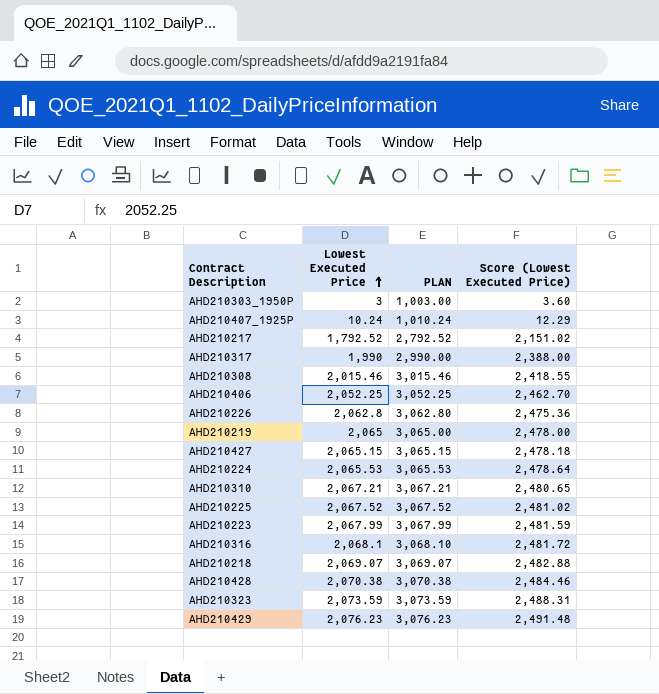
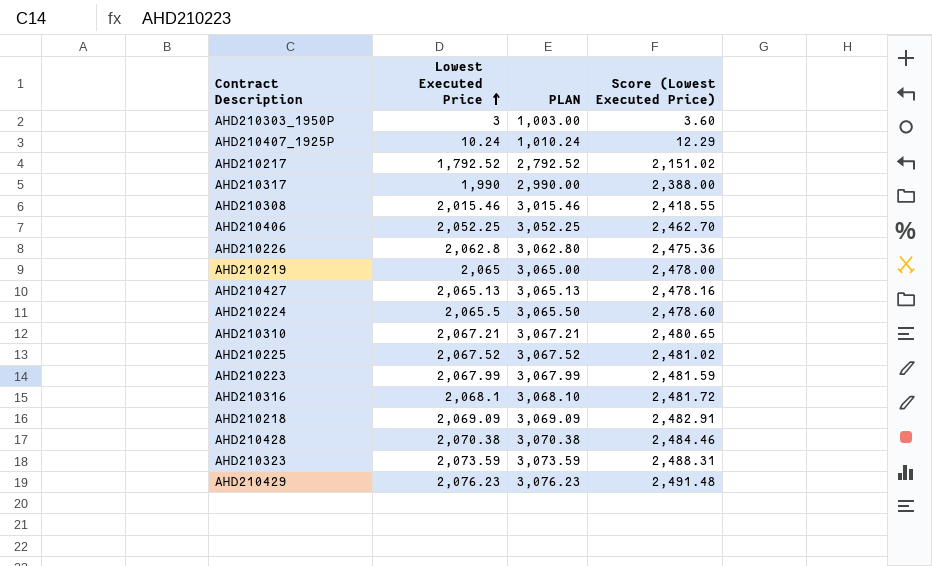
AHD210427 | Lowest Executed Price: 2,065.15 -> 2,065.13
AHD210427 | PLAN: 3,065.15 -> 3,065.13
AHD210427 | Score (Lowest Executed Price): 2,478.18 -> 2,478.16
AHD210224 | Lowest Executed Price: 2,065.53 -> 2,065.5
AHD210224 | PLAN: 3,065.53 -> 3,065.50
AHD210224 | Score (Lowest Executed Price): 2,478.64 -> 2,478.60
AHD210218 | Lowest Executed Price: 2,069.07 -> 2,069.09
AHD210218 | PLAN: 3,069.07 -> 3,069.09
AHD210218 | Score (Lowest Executed Price): 2,482.88 -> 2,482.91

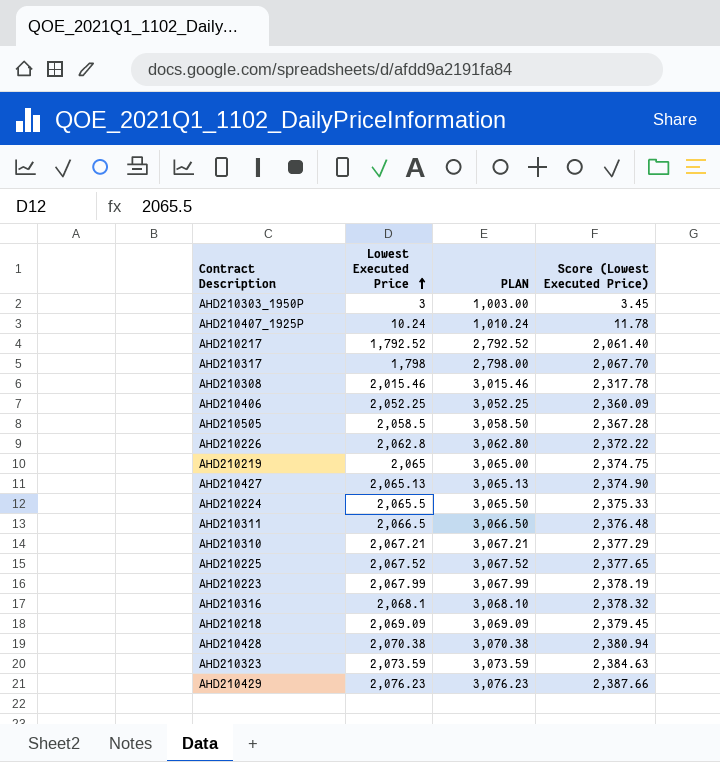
column Score (Lowest Executed Price) | formula: [Lowest Executed Price] * 1.2 -> [Lowest Executed Price] * 1.15
AHD210317 | Lowest Executed Price: 1,990 -> 1,798
AHD210317 | PLAN: 2,990.00 -> 2,798.00
row AHD210505: none -> 2,058.5 | 3,058.50 | 2,367.28
row AHD210311: none -> 2,066.5 | 3,066.50 | 2,376.48

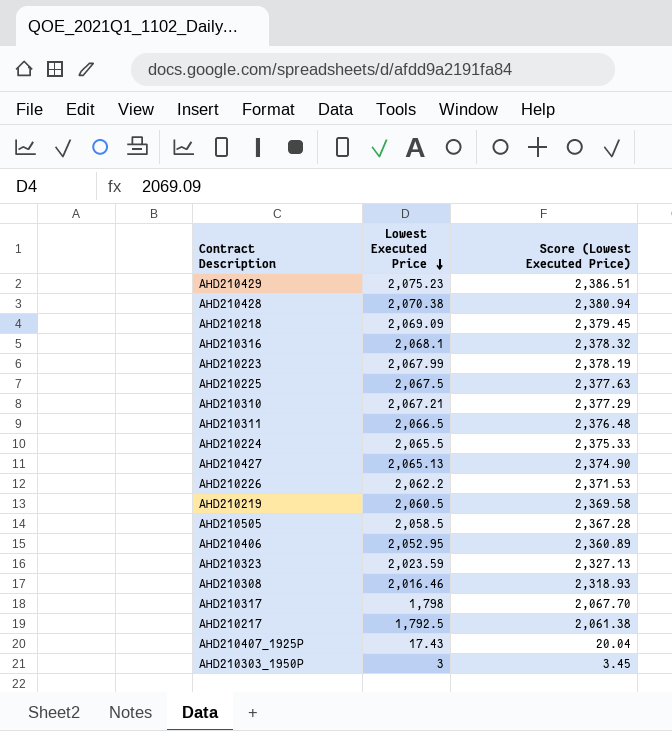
row order: Lowest Executed Price ascending -> Lowest Executed Price descending
column PLAN | formula: [Lowest Executed Price] + 1000 -> none
AHD210429 | Lowest Executed Price: 2,076.23 -> 2,075.23
AHD210429 | Score (Lowest Executed Price): 2,387.66 -> 2,386.51
AHD210225 | Lowest Executed Price: 2,067.52 -> 2,067.5
AHD210225 | Score (Lowest Executed Price): 2,377.65 -> 2,377.63
AHD210226 | Lowest Executed Price: 2,062.8 -> 2,062.2
AHD210226 | Score (Lowest Executed Price): 2,372.22 -> 2,371.53
AHD210219 | Lowest Executed Price: 2,065 -> 2,060.5
AHD210219 | Score (Lowest Executed Price): 2,374.75 -> 2,369.58
AHD210406 | Lowest Executed Price: 2,052.25 -> 2,052.95
AHD210406 | Score (Lowest Executed Price): 2,360.09 -> 2,360.89
AHD210323 | Lowest Executed Price: 2,073.59 -> 2,023.59
AHD210323 | Score (Lowest Executed Price): 2,384.63 -> 2,327.13
AHD210308 | Lowest Executed Price: 2,015.46 -> 2,016.46
AHD210308 | Score (Lowest Executed Price): 2,317.78 -> 2,318.93
AHD210217 | Lowest Executed Price: 1,792.52 -> 1,792.5
AHD210217 | Score (Lowest Executed Price): 2,061.40 -> 2,061.38
AHD210407_1925P | Lowest Executed Price: 10.24 -> 17.43
AHD210407_1925P | Score (Lowest Executed Price): 11.78 -> 20.04

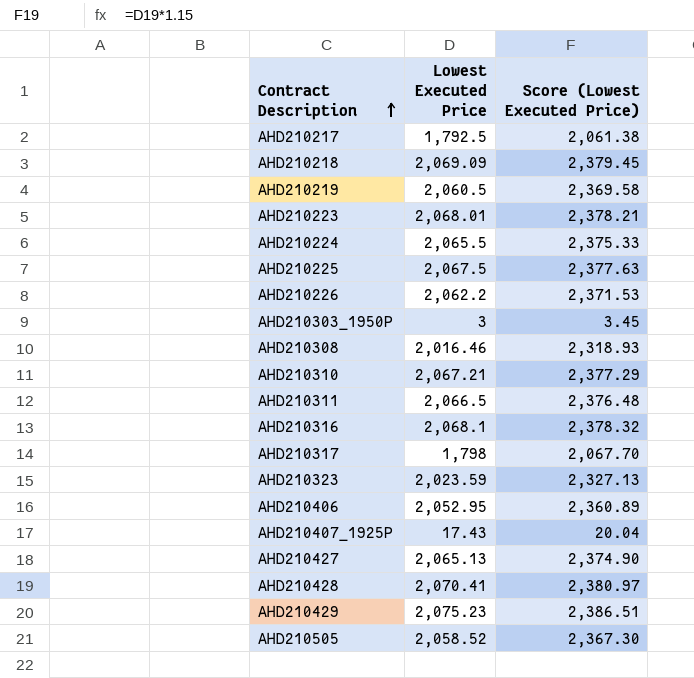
row order: Lowest Executed Price descending -> Contract Description ascending
AHD210223 | Lowest Executed Price: 2,067.99 -> 2,068.01
AHD210223 | Score (Lowest Executed Price): 2,378.19 -> 2,378.21
AHD210428 | Lowest Executed Price: 2,070.38 -> 2,070.41
AHD210428 | Score (Lowest Executed Price): 2,380.94 -> 2,380.97
AHD210505 | Lowest Executed Price: 2,058.5 -> 2,058.52
AHD210505 | Score (Lowest Executed Price): 2,367.28 -> 2,367.30

